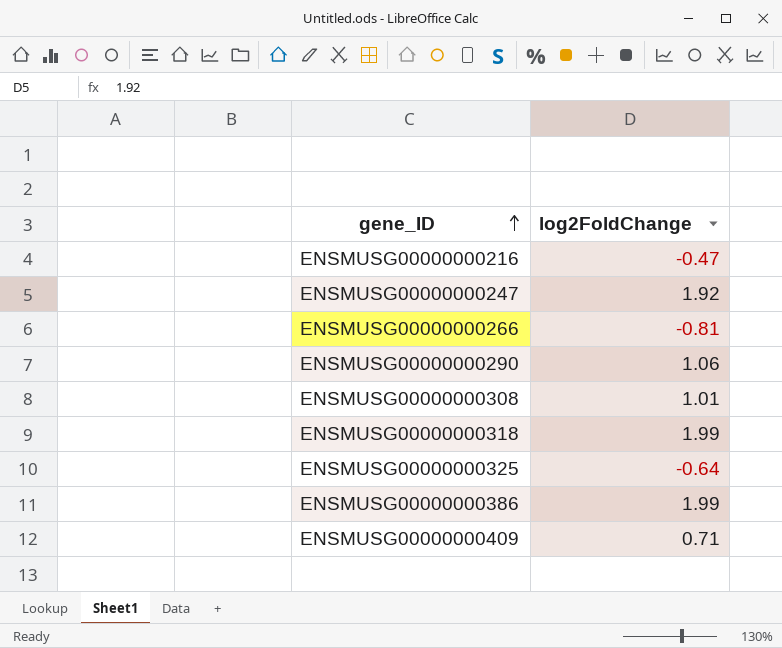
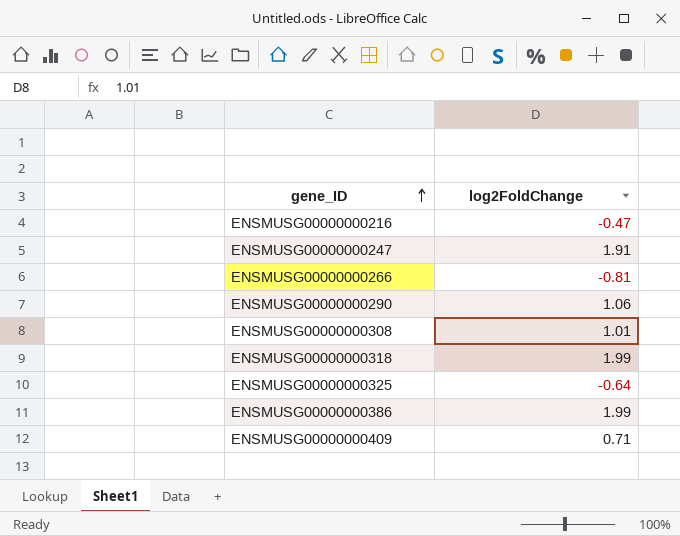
ENSMUSG00000000247 | log2FoldChange: 1.92 -> 1.91

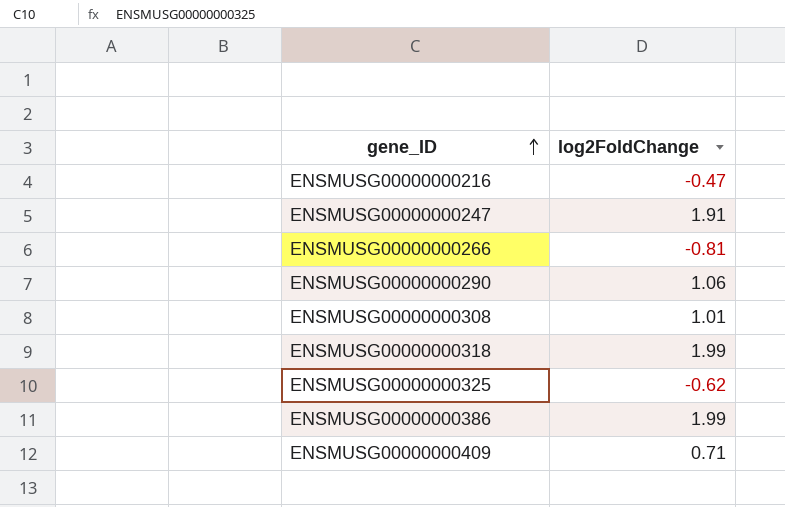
ENSMUSG00000000325 | log2FoldChange: -0.64 -> -0.62

